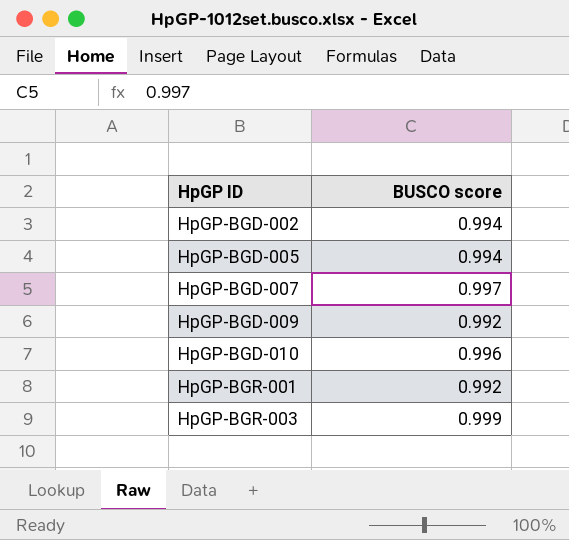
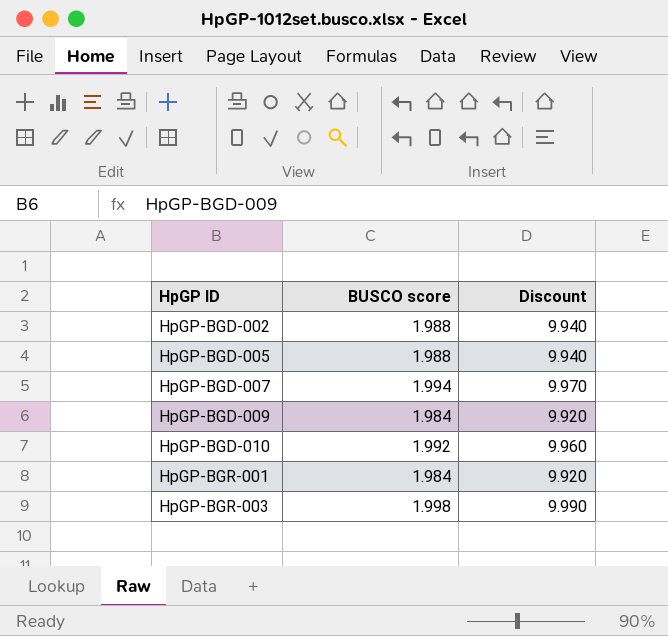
column Discount | formula: none -> [BUSCO score] * 5
HpGP-BGD-002 | BUSCO score: 0.994 -> 1.988
HpGP-BGD-005 | BUSCO score: 0.994 -> 1.988
HpGP-BGD-007 | BUSCO score: 0.997 -> 1.994
HpGP-BGD-009 | BUSCO score: 0.992 -> 1.984
HpGP-BGD-010 | BUSCO score: 0.996 -> 1.992
HpGP-BGR-001 | BUSCO score: 0.992 -> 1.984
HpGP-BGR-003 | BUSCO score: 0.999 -> 1.998

